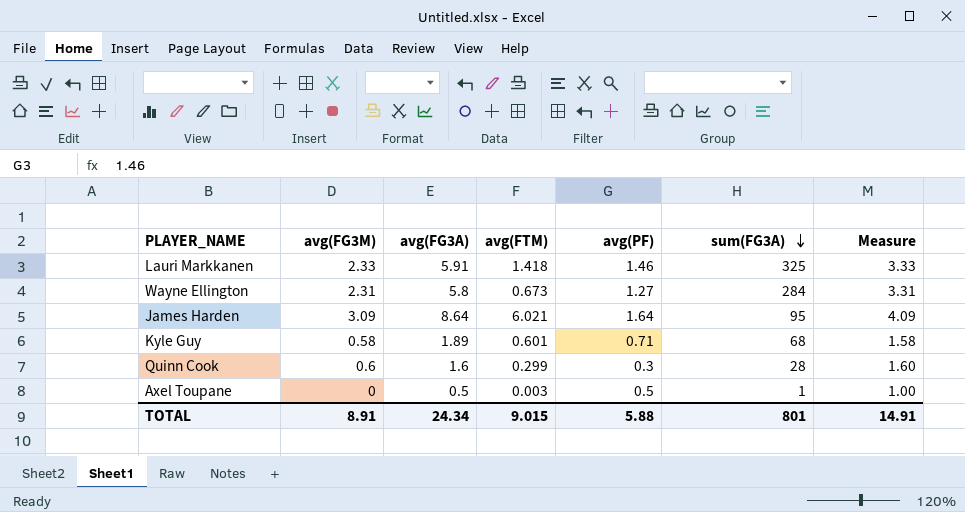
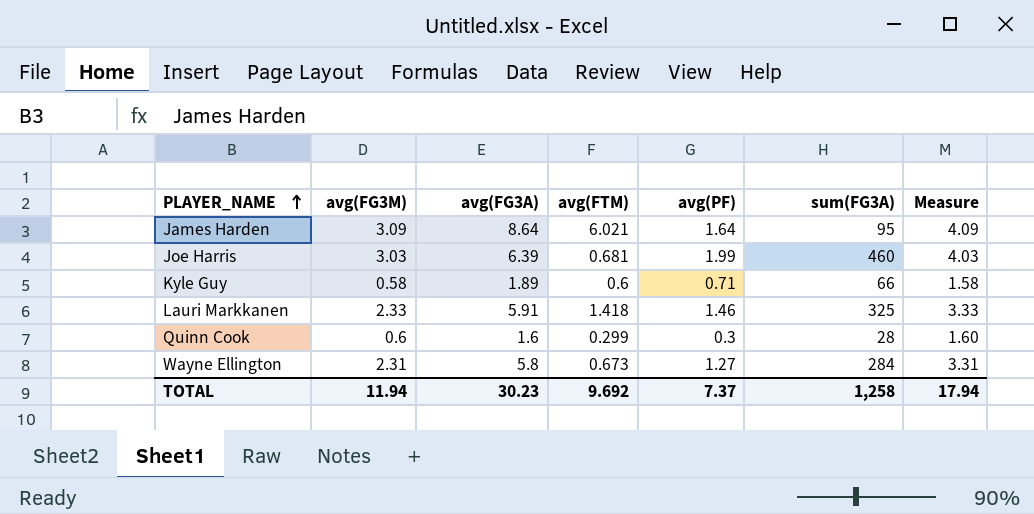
row order: sum(FG3A) descending -> PLAYER_NAME ascending
row Axel Toupane: 0 | 0.5 | 0.003 | 0.5 | 1 | 1.00 -> none
row Joe Harris: none -> 3.03 | 6.39 | 0.681 | 1.99 | 460 | 4.03
Kyle Guy | avg(FTM): 0.601 -> 0.6
Kyle Guy | sum(FG3A): 68 -> 66
TOTAL | avg(FG3M): 8.91 -> 11.94
TOTAL | avg(FG3A): 24.34 -> 30.23
TOTAL | avg(FTM): 9.015 -> 9.692
TOTAL | avg(PF): 5.88 -> 7.37
TOTAL | sum(FG3A): 801 -> 1,258
TOTAL | Measure: 14.91 -> 17.94

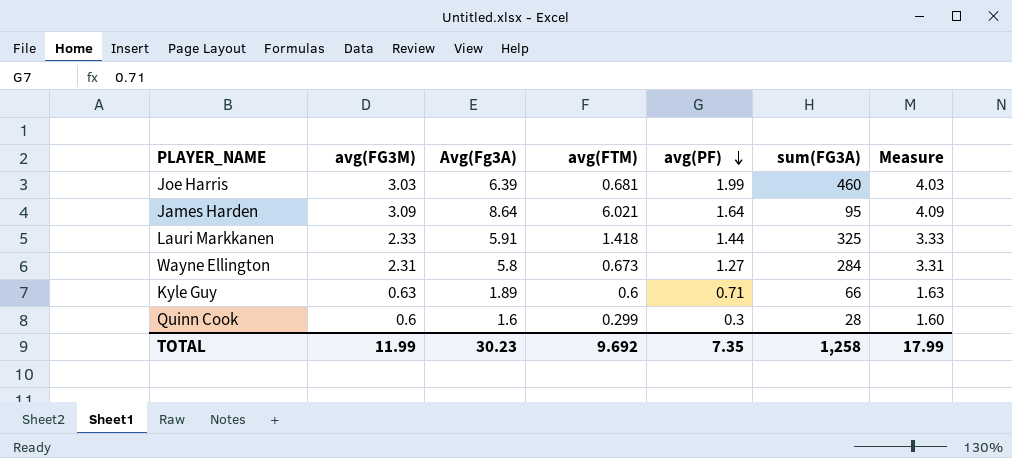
row order: PLAYER_NAME ascending -> avg(PF) descending
column name: avg(FG3A) -> Avg(Fg3A)
Lauri Markkanen | avg(PF): 1.46 -> 1.44
Kyle Guy | avg(FG3M): 0.58 -> 0.63
Kyle Guy | Measure: 1.58 -> 1.63
TOTAL | avg(FG3M): 11.94 -> 11.99
TOTAL | avg(PF): 7.37 -> 7.35
TOTAL | Measure: 17.94 -> 17.99

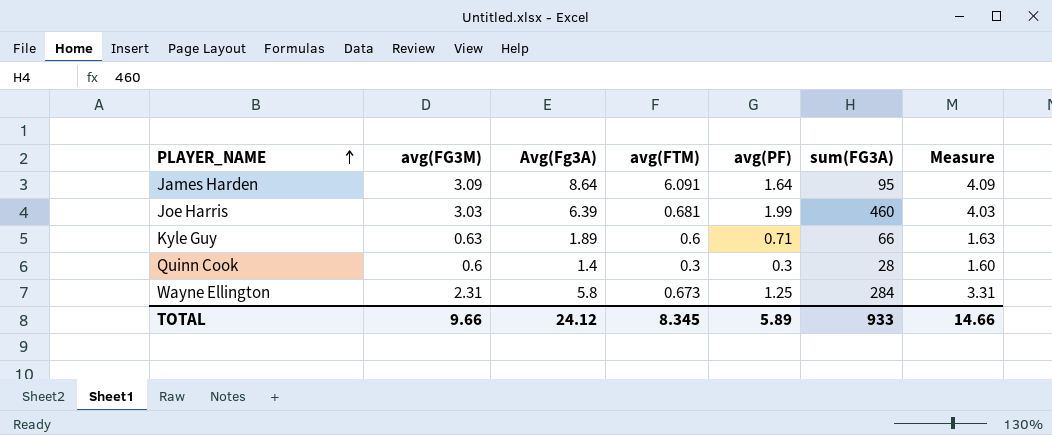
row order: avg(PF) descending -> PLAYER_NAME ascending
row Lauri Markkanen: 2.33 | 5.91 | 1.418 | 1.44 | 325 | 3.33 -> none
James Harden | avg(FTM): 6.021 -> 6.091
Quinn Cook | Avg(Fg3A): 1.6 -> 1.4
Quinn Cook | avg(FTM): 0.299 -> 0.3
Wayne Ellington | avg(PF): 1.27 -> 1.25
TOTAL | avg(FG3M): 11.99 -> 9.66
TOTAL | Avg(Fg3A): 30.23 -> 24.12
TOTAL | avg(FTM): 9.692 -> 8.345
TOTAL | avg(PF): 7.35 -> 5.89
TOTAL | sum(FG3A): 1,258 -> 933
TOTAL | Measure: 17.99 -> 14.66

